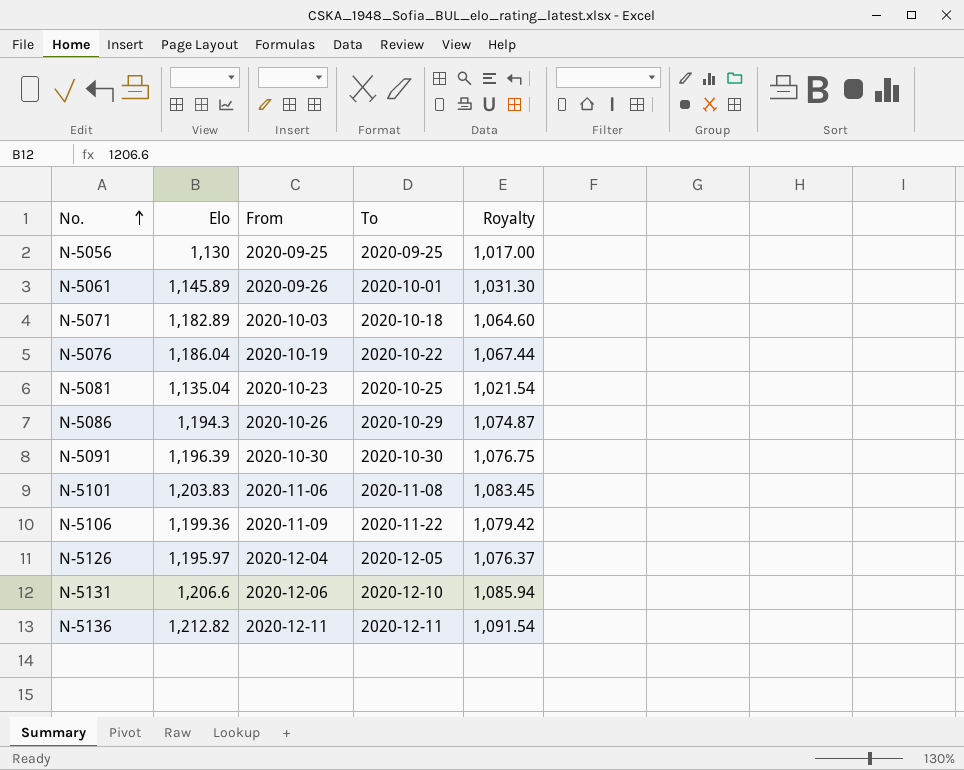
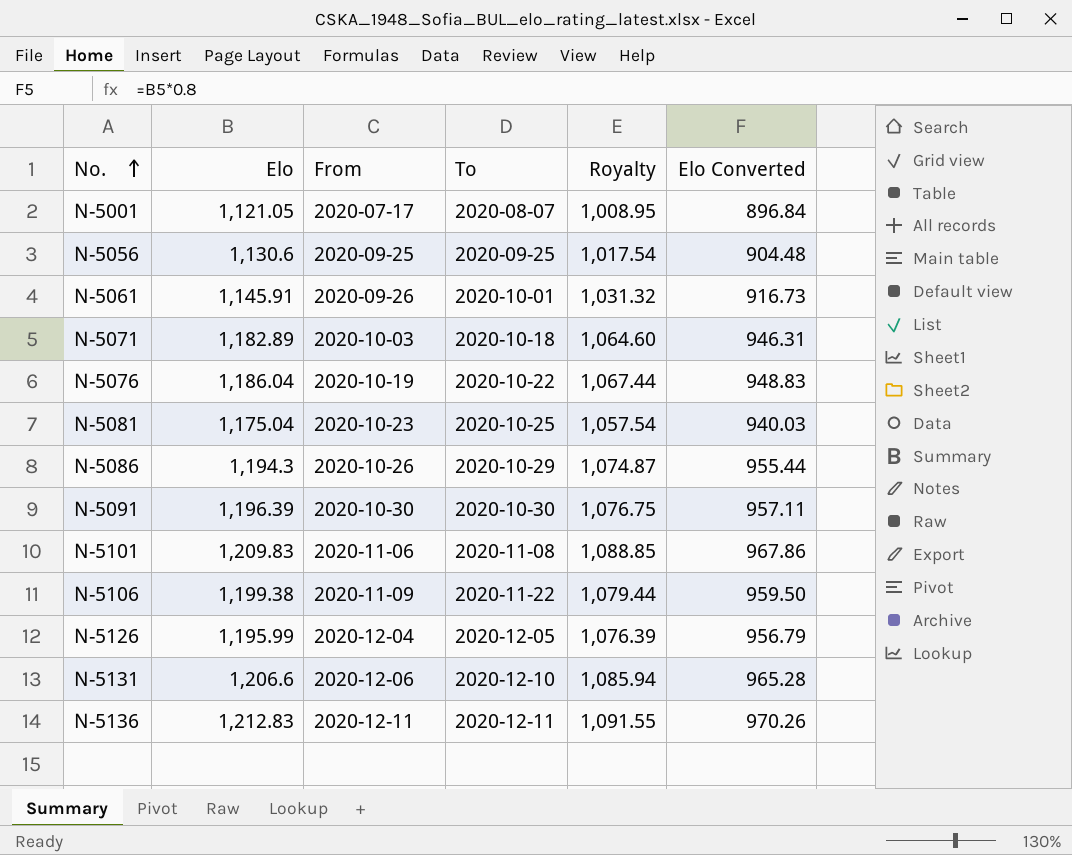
column Elo Converted | formula: none -> [Elo] * 0.8
row N-5001: none -> 1,121.05 | 2020-07-17 | 2020-08-07 | 1,008.95 | 896.84
N-5056 | Elo: 1,130 -> 1,130.6
N-5056 | Royalty: 1,017.00 -> 1,017.54
N-5061 | Elo: 1,145.89 -> 1,145.91
N-5061 | Royalty: 1,031.30 -> 1,031.32
N-5081 | Elo: 1,135.04 -> 1,175.04
N-5081 | Royalty: 1,021.54 -> 1,057.54
N-5101 | Elo: 1,203.83 -> 1,209.83
N-5101 | Royalty: 1,083.45 -> 1,088.85
N-5106 | Elo: 1,199.36 -> 1,199.38
N-5106 | Royalty: 1,079.42 -> 1,079.44
N-5126 | Elo: 1,195.97 -> 1,195.99
N-5126 | Royalty: 1,076.37 -> 1,076.39
N-5136 | Elo: 1,212.82 -> 1,212.83
N-5136 | Royalty: 1,091.54 -> 1,091.55

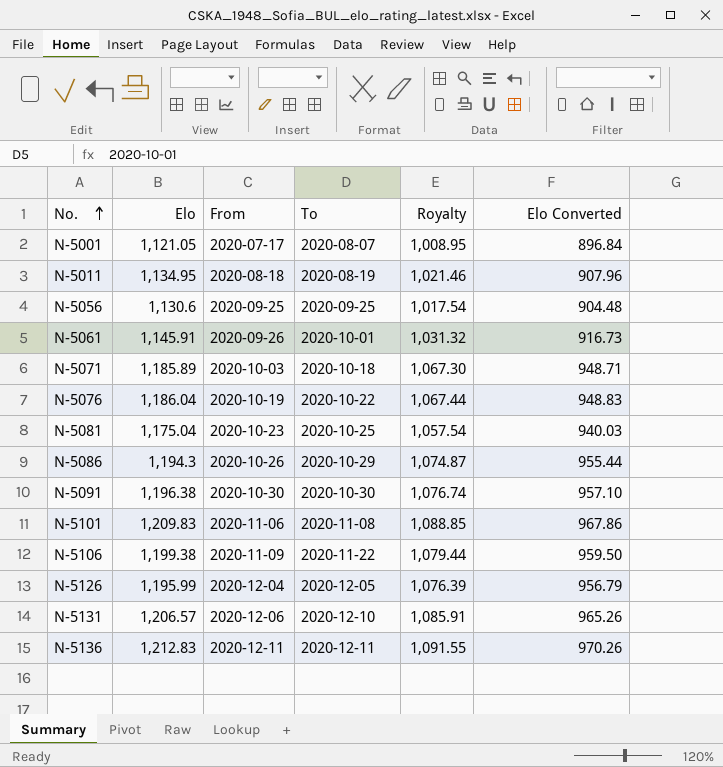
row N-5011: none -> 1,134.95 | 2020-08-18 | 2020-08-19 | 1,021.46 | 907.96
N-5071 | Elo: 1,182.89 -> 1,185.89
N-5071 | Royalty: 1,064.60 -> 1,067.30
N-5071 | Elo Converted: 946.31 -> 948.71
N-5091 | Elo: 1,196.39 -> 1,196.38
N-5091 | Royalty: 1,076.75 -> 1,076.74
N-5091 | Elo Converted: 957.11 -> 957.10
N-5131 | Elo: 1,206.6 -> 1,206.57
N-5131 | Royalty: 1,085.94 -> 1,085.91
N-5131 | Elo Converted: 965.28 -> 965.26

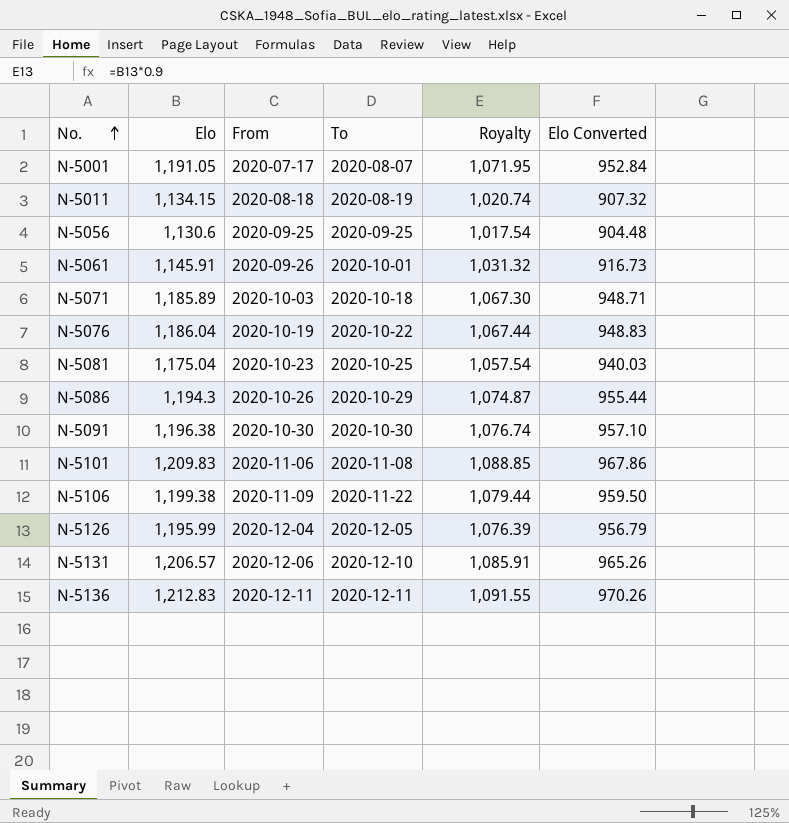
N-5001 | Elo: 1,121.05 -> 1,191.05
N-5001 | Royalty: 1,008.95 -> 1,071.95
N-5001 | Elo Converted: 896.84 -> 952.84
N-5011 | Elo: 1,134.95 -> 1,134.15
N-5011 | Royalty: 1,021.46 -> 1,020.74
N-5011 | Elo Converted: 907.96 -> 907.32

